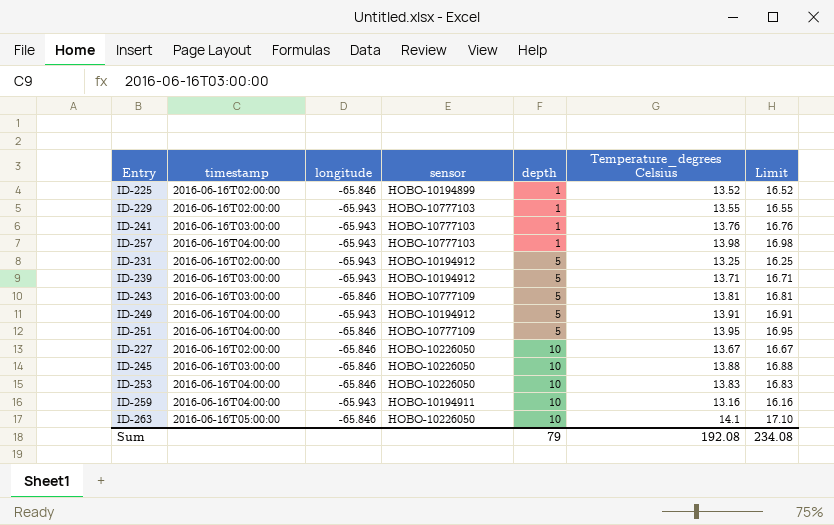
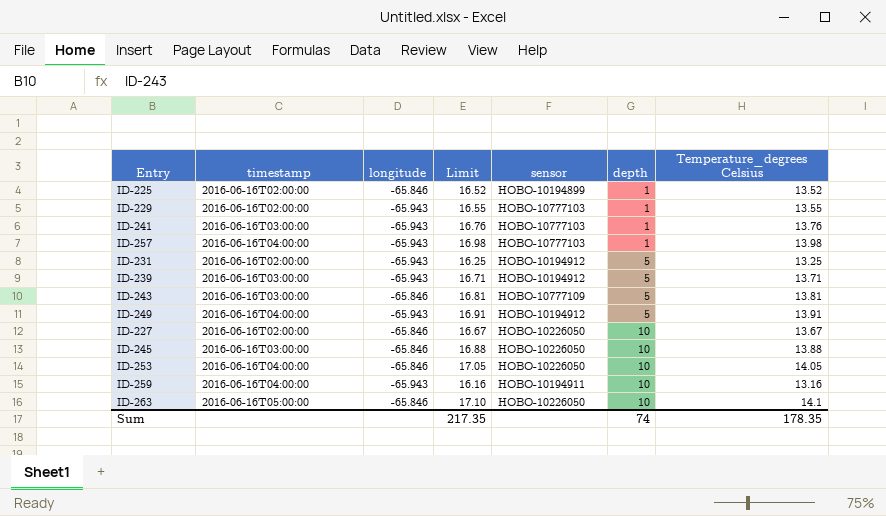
column Limit | position: 7 -> 4
row ID-251: 2016-06-16T04:00:00 | -65.846 | HOBO-10777109 | 5 | 13.95 | 16.95 -> none
ID-253 | Limit: 16.83 -> 17.05
ID-253 | Temperature_degrees Celsius: 13.83 -> 14.05
Sum | Limit: 234.08 -> 217.35
Sum | depth: 79 -> 74
Sum | Temperature_degrees Celsius: 192.08 -> 178.35

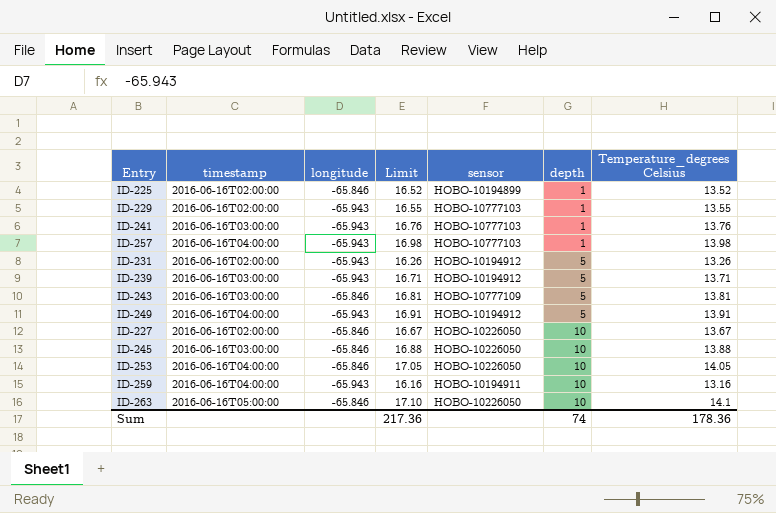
ID-231 | Limit: 16.25 -> 16.26
ID-231 | Temperature_degrees Celsius: 13.25 -> 13.26
Sum | Limit: 217.35 -> 217.36
Sum | Temperature_degrees Celsius: 178.35 -> 178.36

